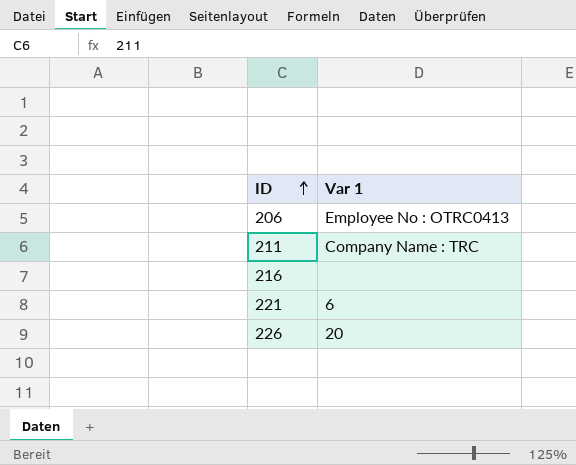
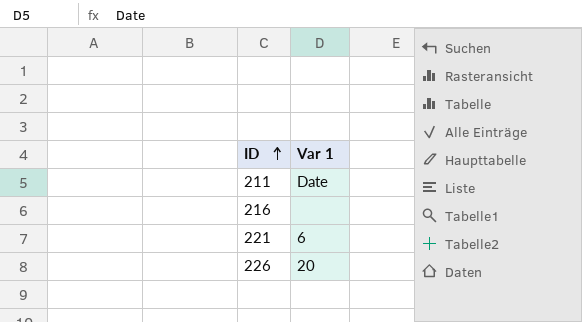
row 206: Employee No : OTRC0413 -> none
211 | Var 1: Company Name : TRC -> Date

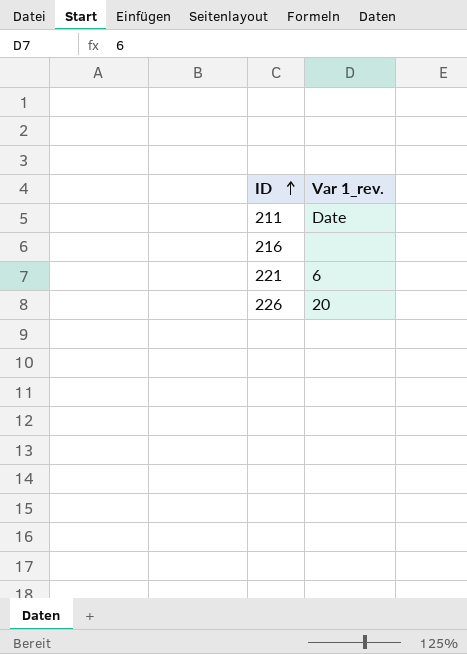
column name: Var 1 -> Var 1_rev.

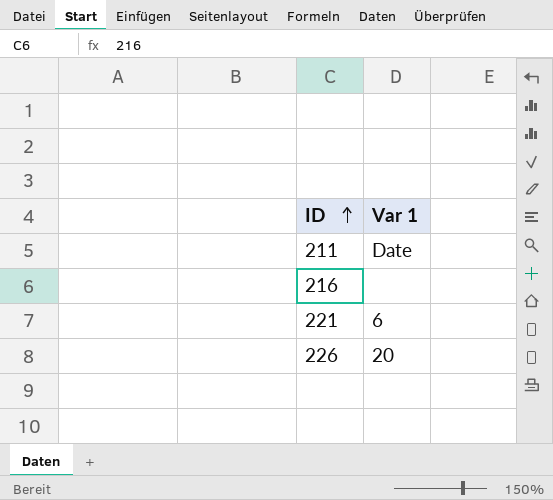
column name: Var 1_rev. -> Var 1

